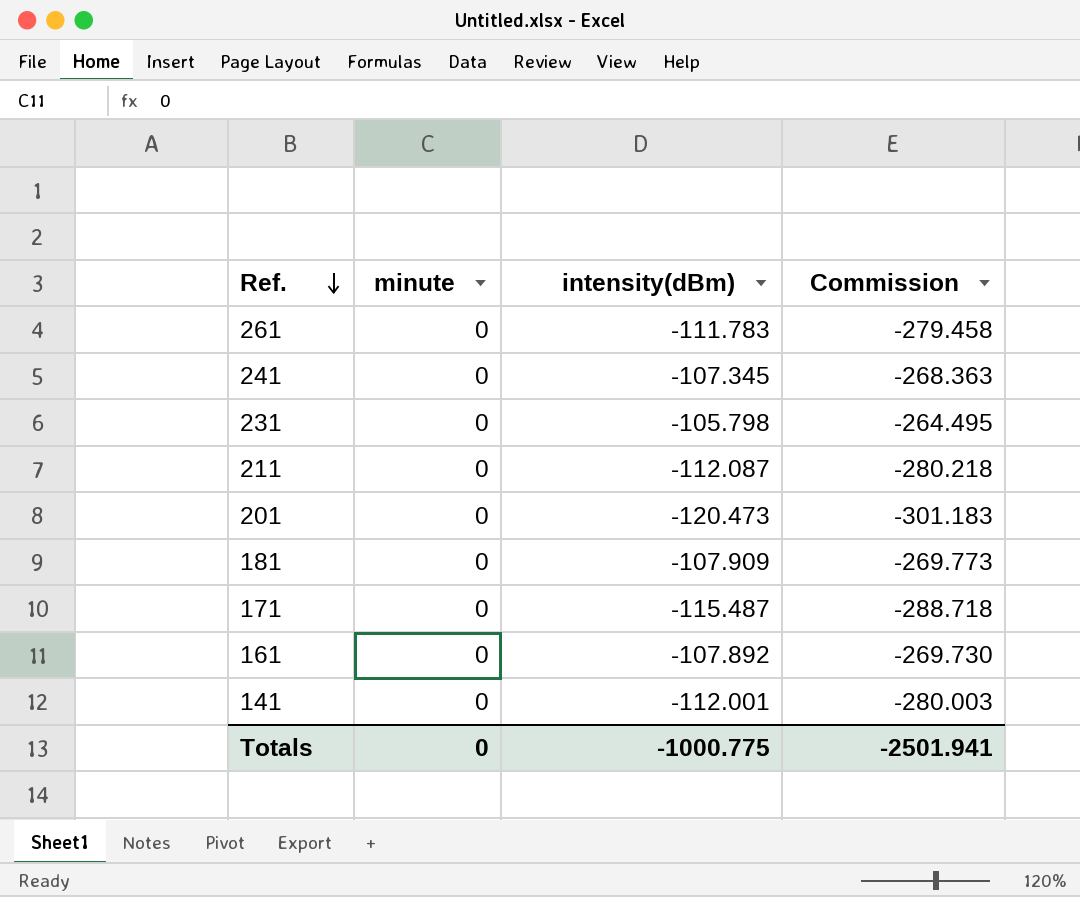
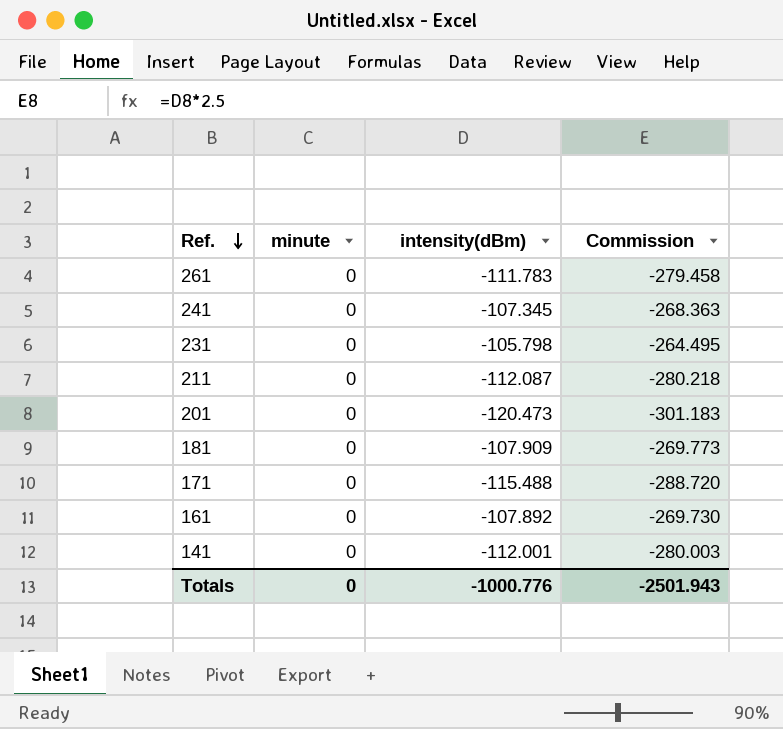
171 | intensity(dBm): -115.487 -> -115.488
171 | Commission: -288.718 -> -288.720
Totals | intensity(dBm): -1000.775 -> -1000.776
Totals | Commission: -2501.941 -> -2501.943

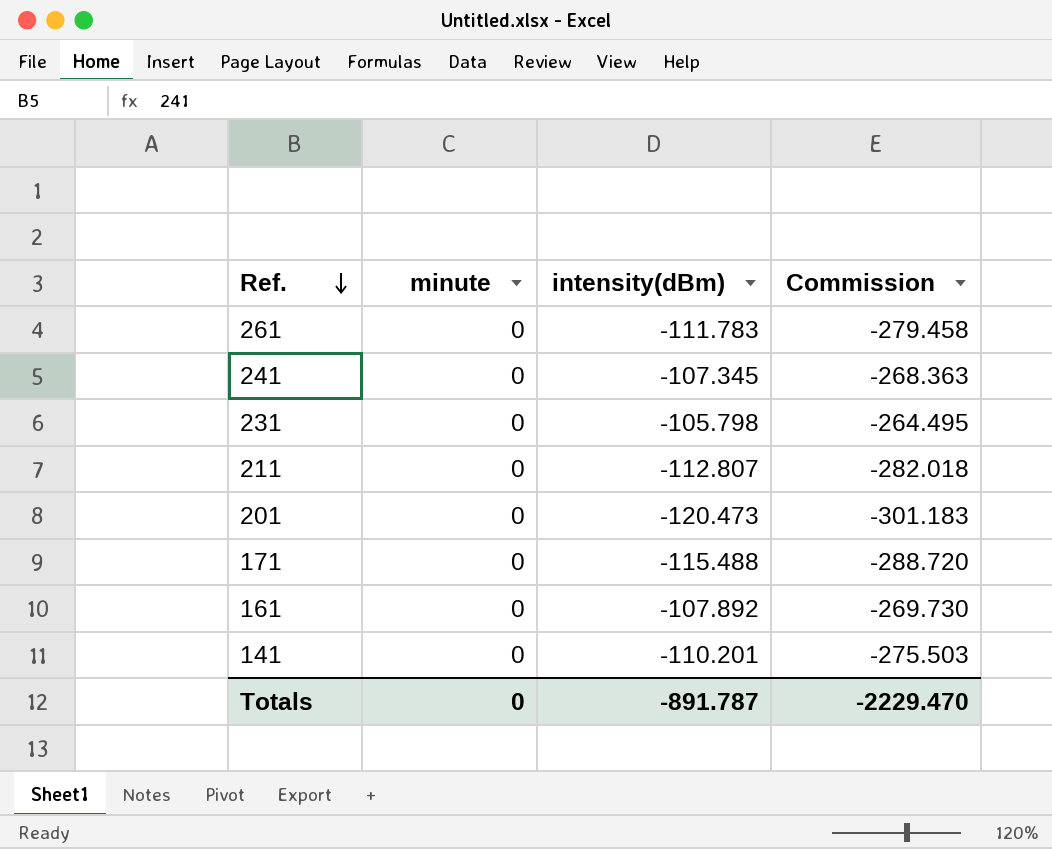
row 181: 0 | -107.909 | -269.773 -> none
211 | intensity(dBm): -112.087 -> -112.807
211 | Commission: -280.218 -> -282.018
141 | intensity(dBm): -112.001 -> -110.201
141 | Commission: -280.003 -> -275.503
Totals | intensity(dBm): -1000.776 -> -891.787
Totals | Commission: -2501.943 -> -2229.470

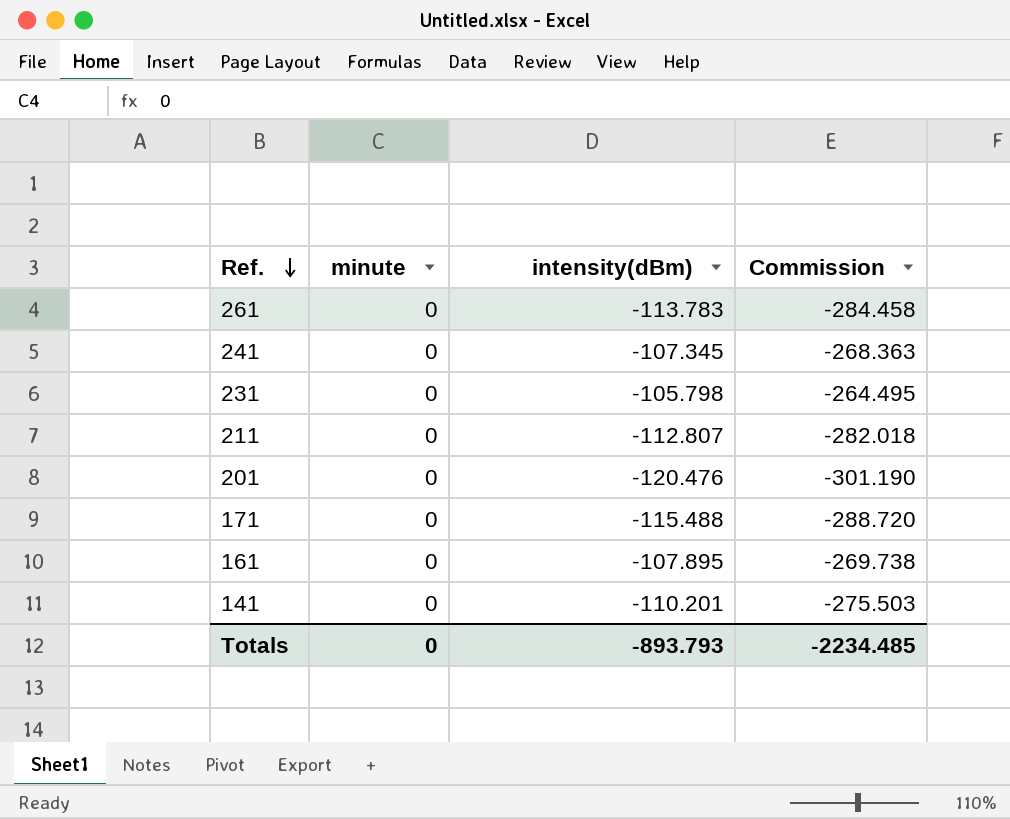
261 | intensity(dBm): -111.783 -> -113.783
261 | Commission: -279.458 -> -284.458
201 | intensity(dBm): -120.473 -> -120.476
201 | Commission: -301.183 -> -301.190
161 | intensity(dBm): -107.892 -> -107.895
161 | Commission: -269.730 -> -269.738
Totals | intensity(dBm): -891.787 -> -893.793
Totals | Commission: -2229.470 -> -2234.485

